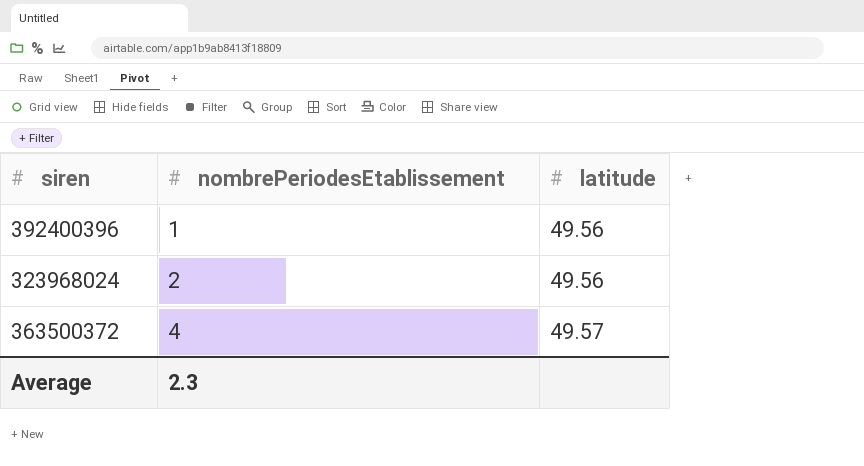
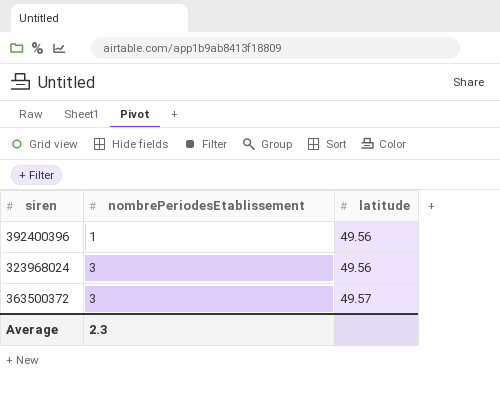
323968024 | nombrePeriodesEtablissement: 2 -> 3
363500372 | nombrePeriodesEtablissement: 4 -> 3

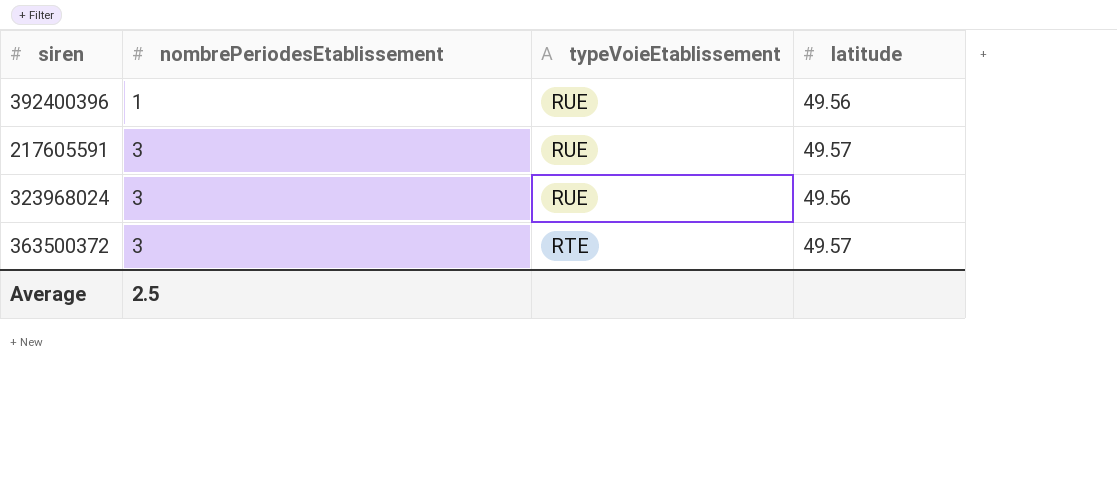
column typeVoieEtablissement | position: none -> 3
row 217605591: none -> 3 | RUE | 49.57
Average | nombrePeriodesEtablissement: 2.3 -> 2.5

